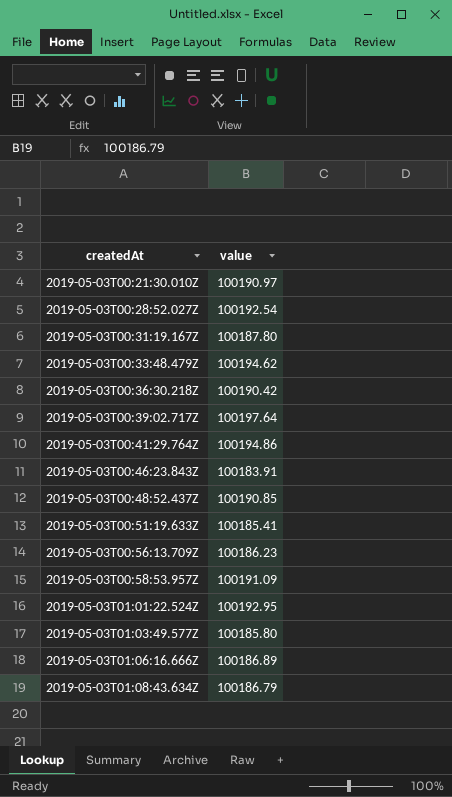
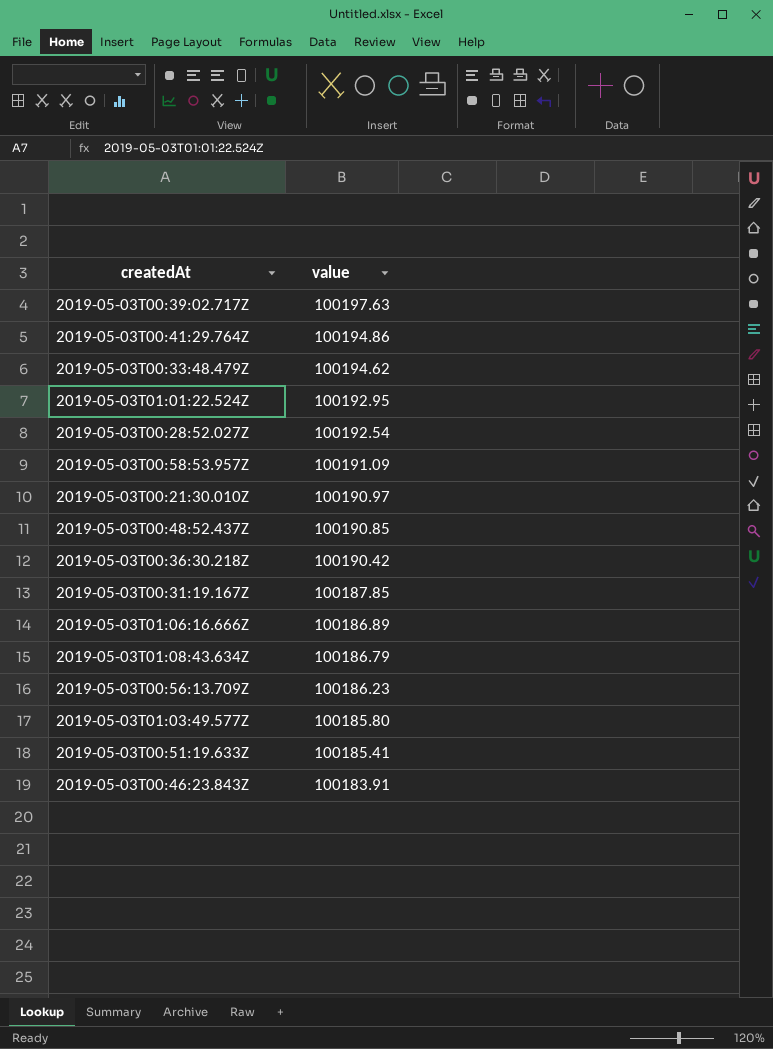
row order: createdAt ascending -> value descending
2019-05-03T00:39:02.717Z | value: 100197.64 -> 100197.63
2019-05-03T00:31:19.167Z | value: 100187.80 -> 100187.85

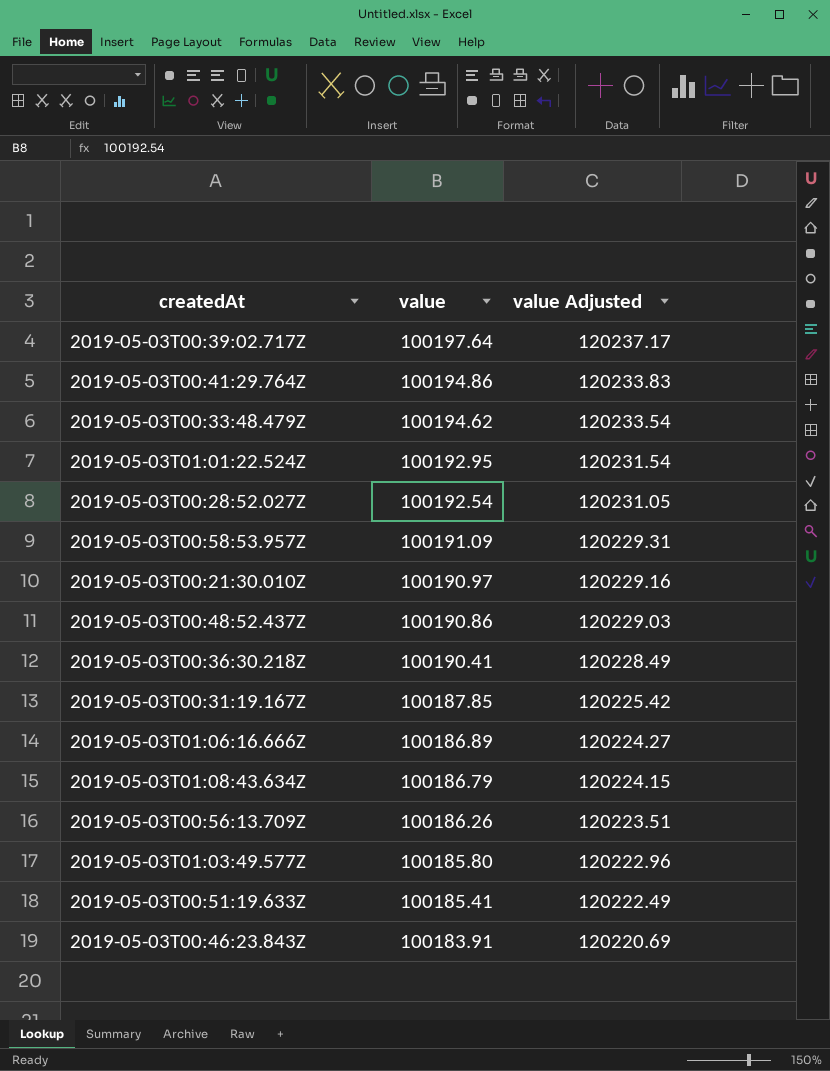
column value Adjusted | formula: none -> [value] * 1.2
2019-05-03T00:39:02.717Z | value: 100197.63 -> 100197.64
2019-05-03T00:48:52.437Z | value: 100190.85 -> 100190.86
2019-05-03T00:36:30.218Z | value: 100190.42 -> 100190.41
2019-05-03T00:56:13.709Z | value: 100186.23 -> 100186.26

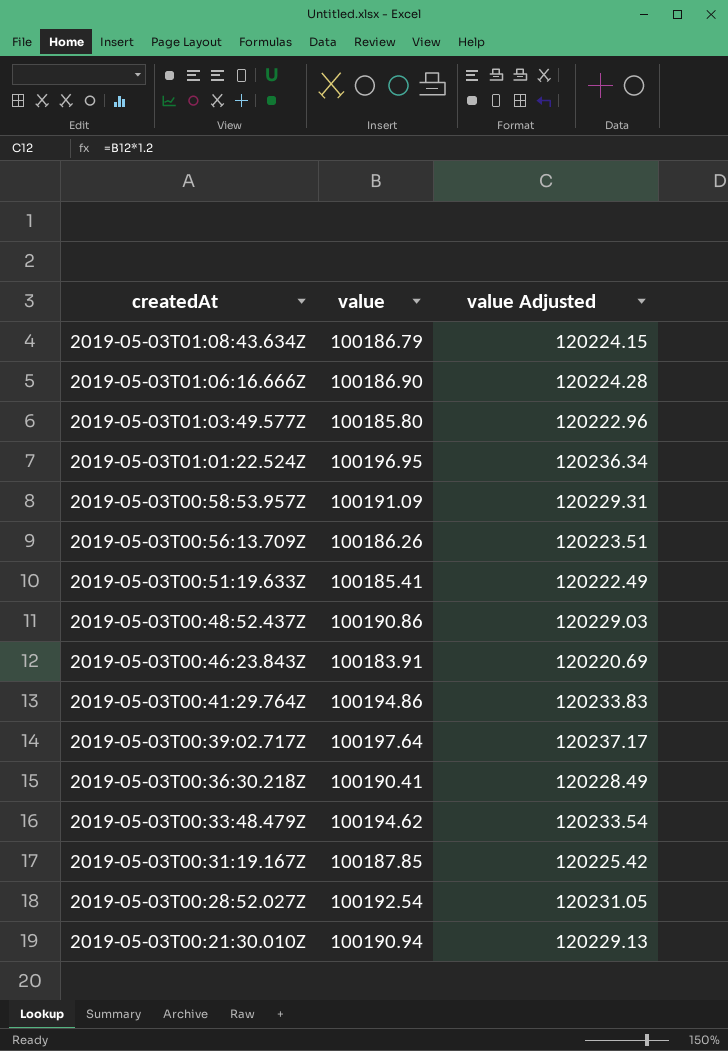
row order: value descending -> createdAt descending
2019-05-03T01:06:16.666Z | value: 100186.89 -> 100186.90
2019-05-03T01:06:16.666Z | value Adjusted: 120224.27 -> 120224.28
2019-05-03T01:01:22.524Z | value: 100192.95 -> 100196.95
2019-05-03T01:01:22.524Z | value Adjusted: 120231.54 -> 120236.34
2019-05-03T00:21:30.010Z | value: 100190.97 -> 100190.94
2019-05-03T00:21:30.010Z | value Adjusted: 120229.16 -> 120229.13

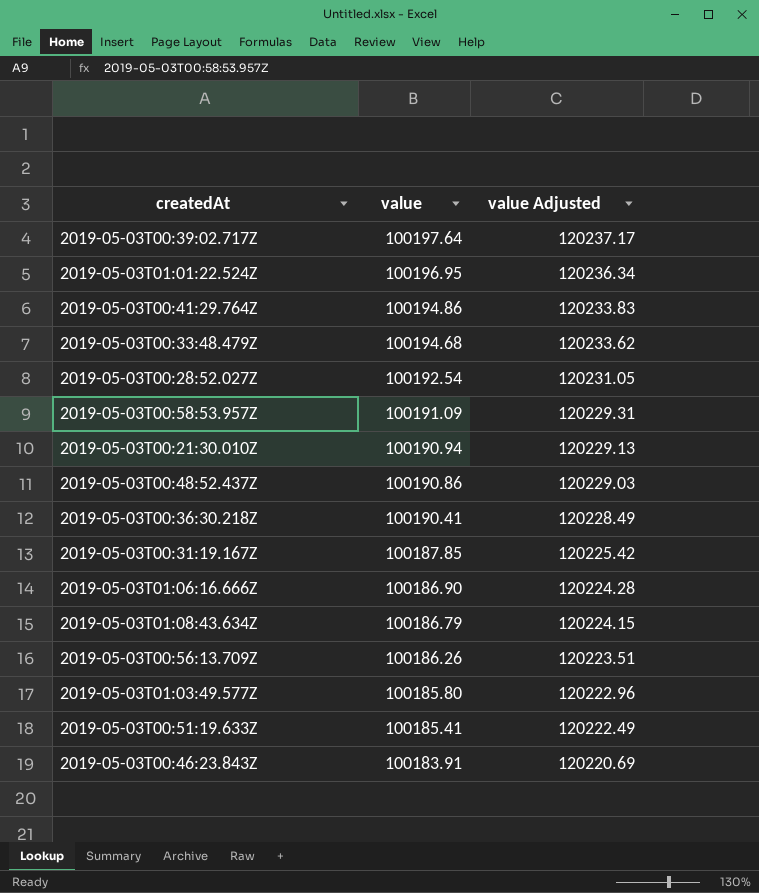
row order: createdAt descending -> value descending
2019-05-03T00:33:48.479Z | value: 100194.62 -> 100194.68
2019-05-03T00:33:48.479Z | value Adjusted: 120233.54 -> 120233.62

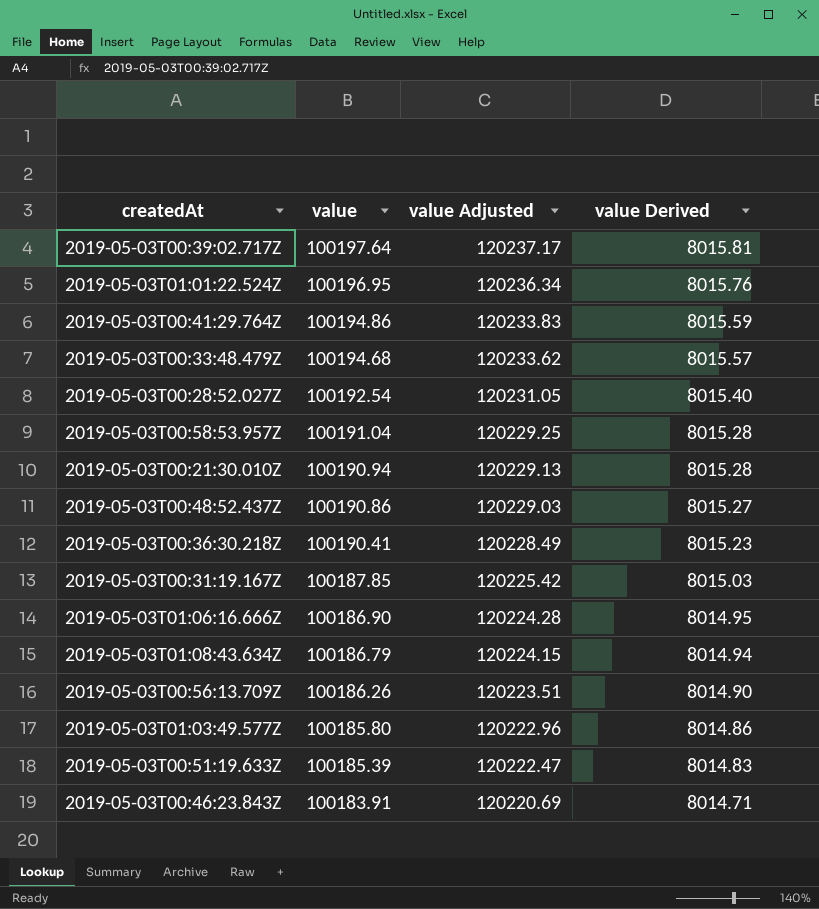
column value Derived | formula: none -> [value] * 0.08
2019-05-03T00:58:53.957Z | value: 100191.09 -> 100191.04
2019-05-03T00:58:53.957Z | value Adjusted: 120229.31 -> 120229.25
2019-05-03T00:51:19.633Z | value: 100185.41 -> 100185.39
2019-05-03T00:51:19.633Z | value Adjusted: 120222.49 -> 120222.47

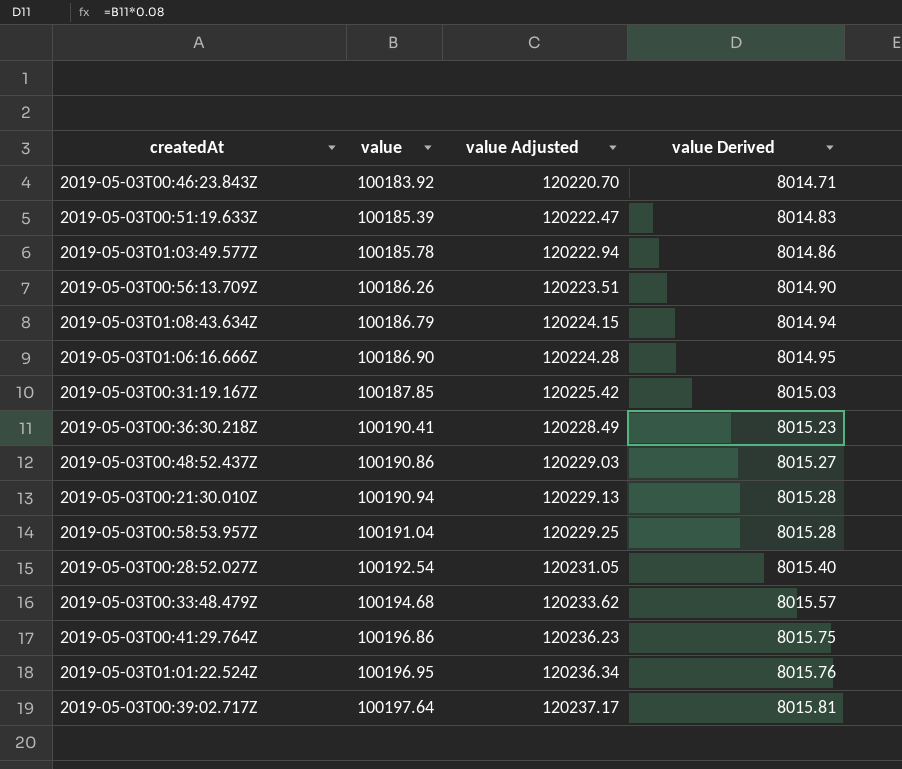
row order: value descending -> value ascending
2019-05-03T00:46:23.843Z | value: 100183.91 -> 100183.92
2019-05-03T00:46:23.843Z | value Adjusted: 120220.69 -> 120220.70
2019-05-03T01:03:49.577Z | value: 100185.80 -> 100185.78
2019-05-03T01:03:49.577Z | value Adjusted: 120222.96 -> 120222.94
2019-05-03T00:41:29.764Z | value: 100194.86 -> 100196.86
2019-05-03T00:41:29.764Z | value Adjusted: 120233.83 -> 120236.23
2019-05-03T00:41:29.764Z | value Derived: 8015.59 -> 8015.75

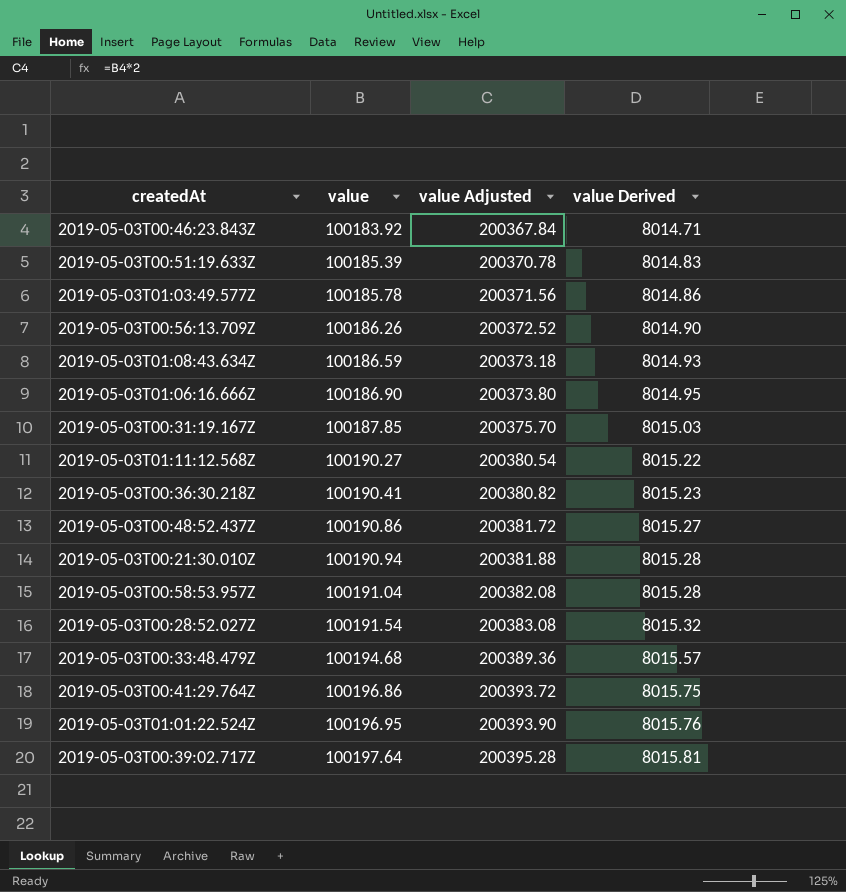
column value Adjusted | formula: [value] * 1.2 -> [value] * 2
2019-05-03T01:08:43.634Z | value: 100186.79 -> 100186.59
2019-05-03T01:08:43.634Z | value Derived: 8014.94 -> 8014.93
row 2019-05-03T01:11:12.568Z: none -> 100190.27 | 200380.54 | 8015.22
2019-05-03T00:28:52.027Z | value: 100192.54 -> 100191.54
2019-05-03T00:28:52.027Z | value Derived: 8015.40 -> 8015.32

